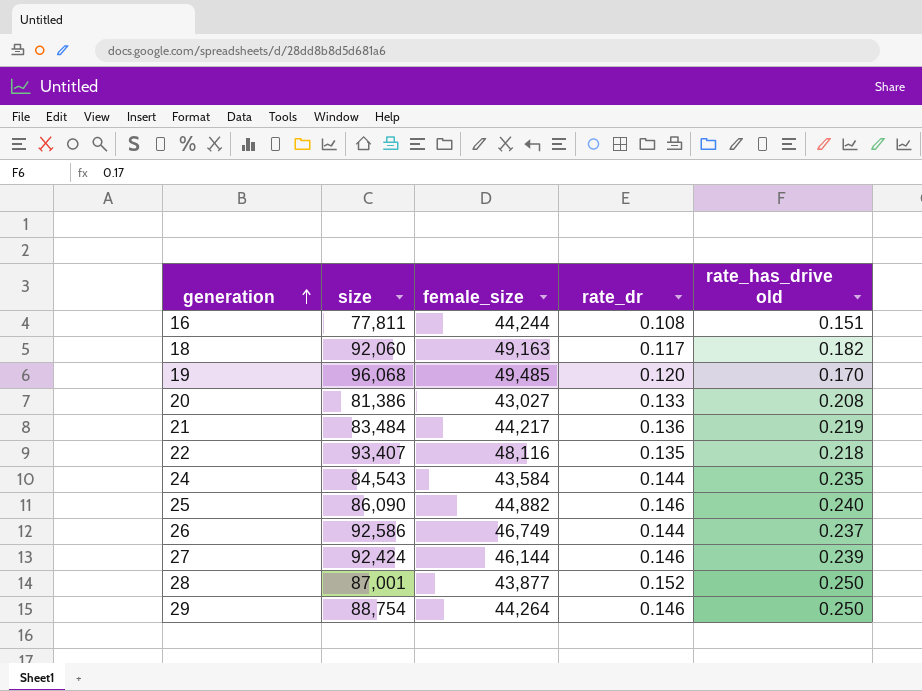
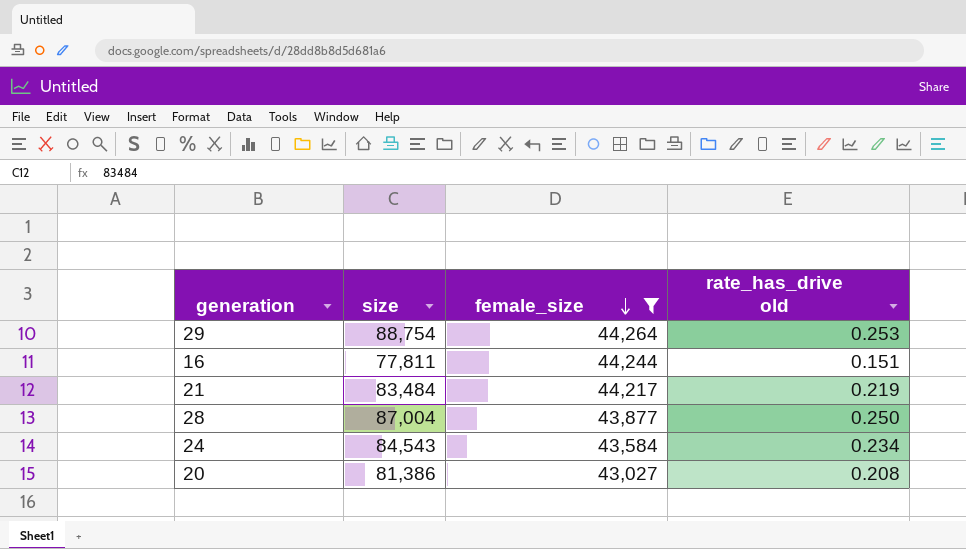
filter: none -> female_size <= 44,264
row order: generation ascending -> female_size descending
column rate_dr | position: 4 -> none
29 | rate_has_drive old: 0.250 -> 0.253
28 | size: 87,001 -> 87,004
24 | rate_has_drive old: 0.235 -> 0.234

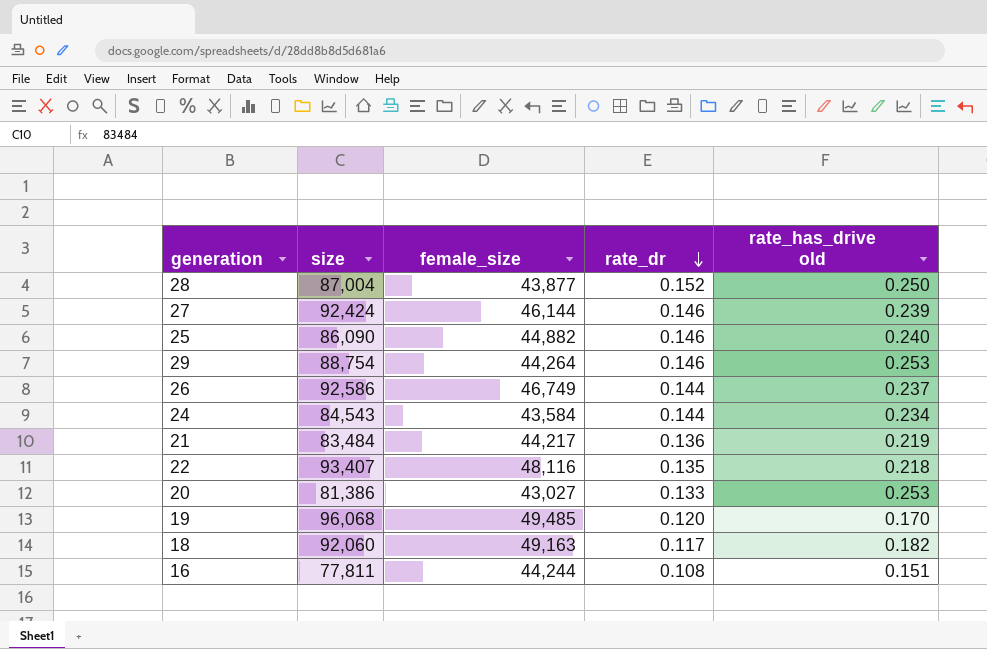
filter: female_size <= 44,264 -> none
row order: female_size descending -> rate_dr descending
column rate_dr | position: none -> 4
20 | rate_has_drive old: 0.208 -> 0.253

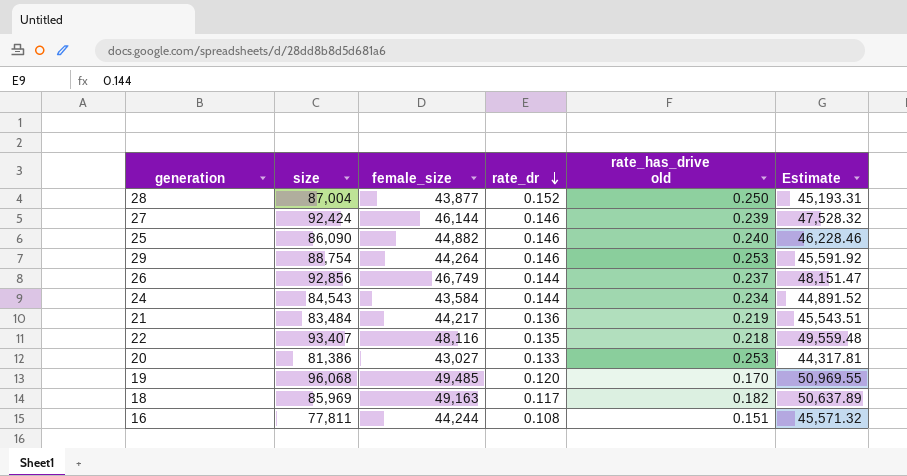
column Estimate | formula: none -> [female_size] * 1.03
26 | size: 92,586 -> 92,856
18 | size: 92,060 -> 85,969

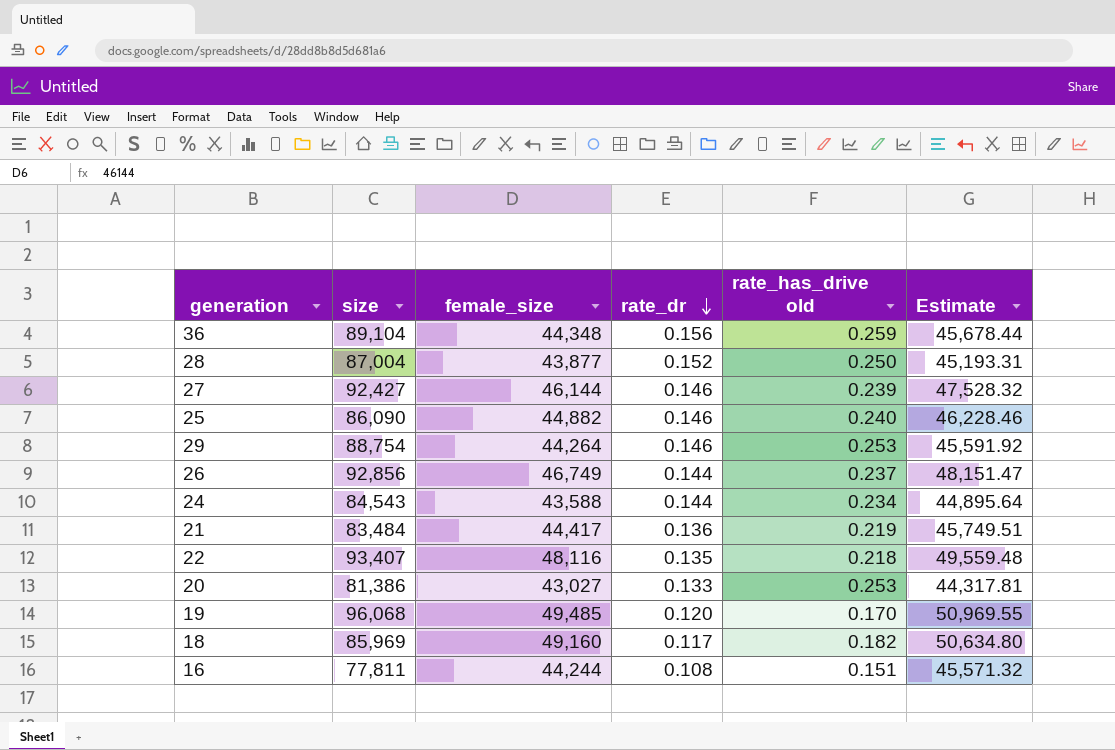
row 36: none -> 89,104 | 44,348 | 0.156 | 0.259 | 45,678.44
27 | size: 92,424 -> 92,427
24 | female_size: 43,584 -> 43,588
24 | Estimate: 44,891.52 -> 44,895.64
21 | female_size: 44,217 -> 44,417
21 | Estimate: 45,543.51 -> 45,749.51
18 | female_size: 49,163 -> 49,160
18 | Estimate: 50,637.89 -> 50,634.80

